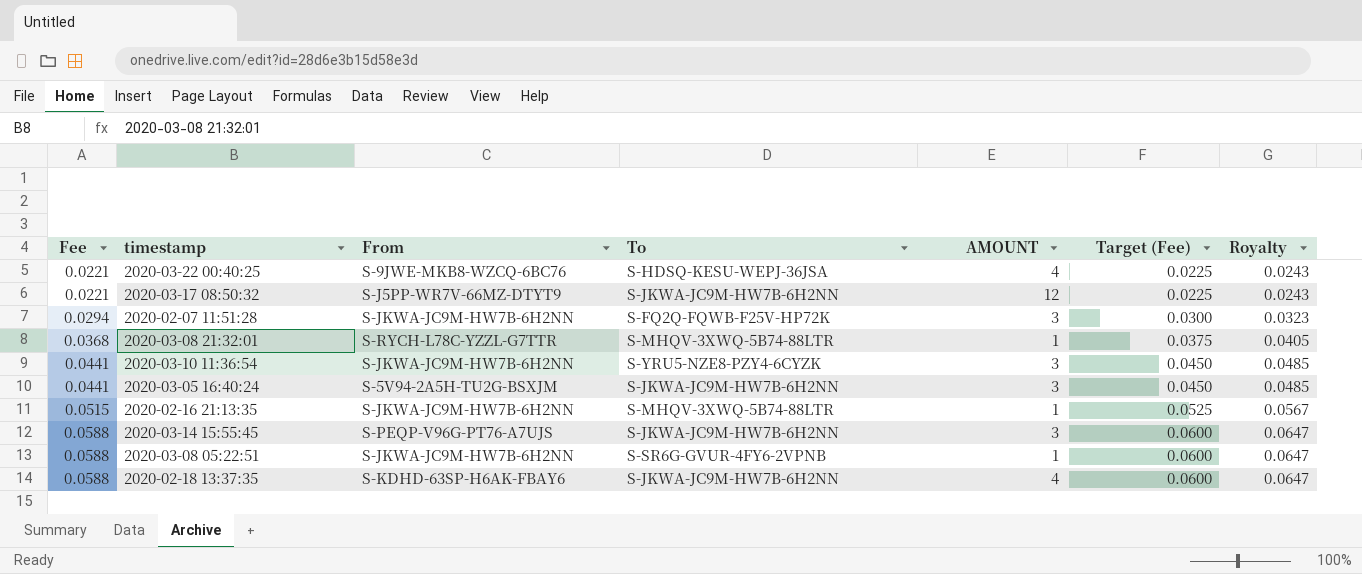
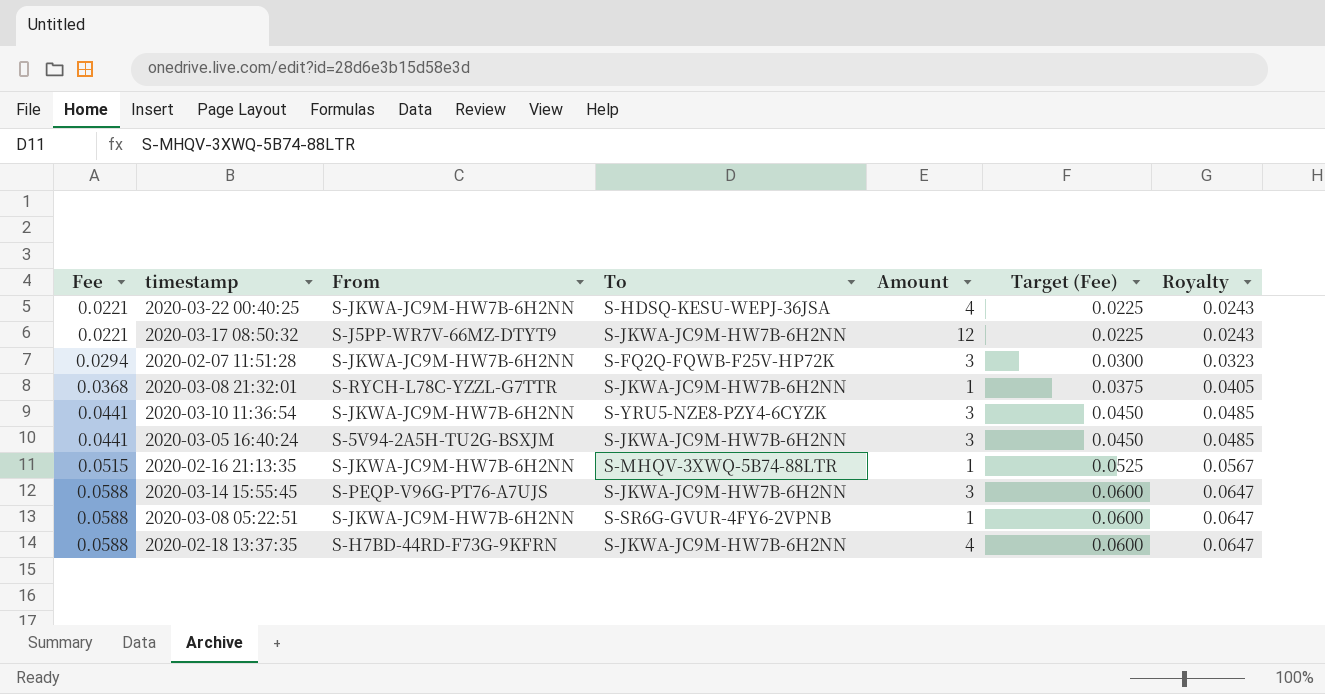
column name: AMOUNT -> Amount
2020-03-22 00:40:25 | From: S-9JWE-MKB8-WZCQ-6BC76 -> S-JKWA-JC9M-HW7B-6H2NN
2020-03-08 21:32:01 | To: S-MHQV-3XWQ-5B74-88LTR -> S-JKWA-JC9M-HW7B-6H2NN
2020-02-18 13:37:35 | From: S-KDHD-63SP-H6AK-FBAY6 -> S-H7BD-44RD-F73G-9KFRN

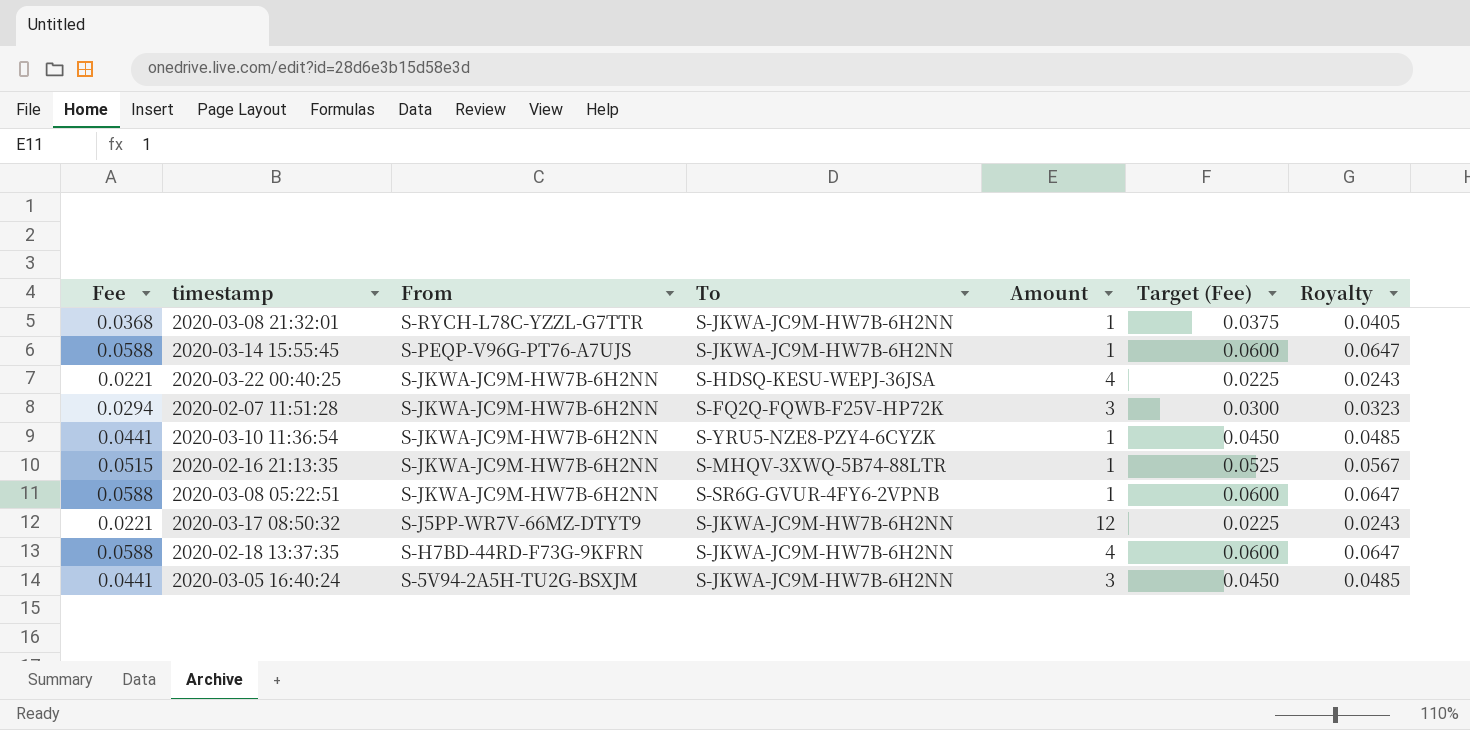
row order: Fee ascending -> From descending
2020-03-14 15:55:45 | Amount: 3 -> 1
2020-03-10 11:36:54 | Amount: 3 -> 1

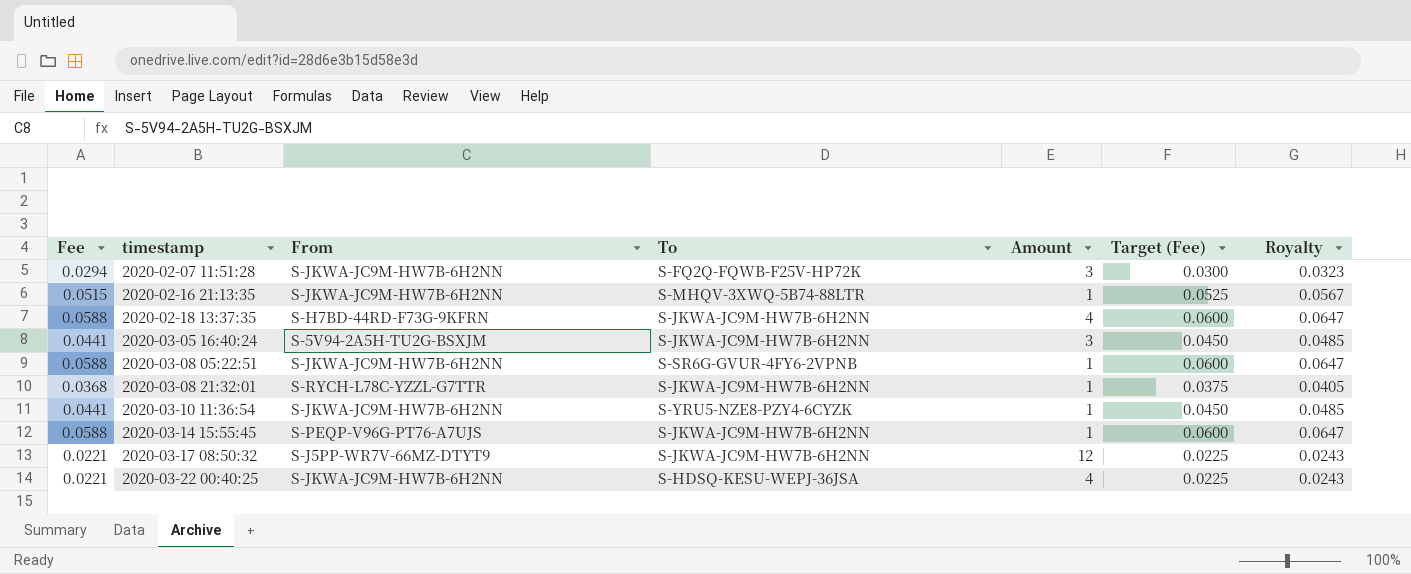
row order: From descending -> timestamp ascending

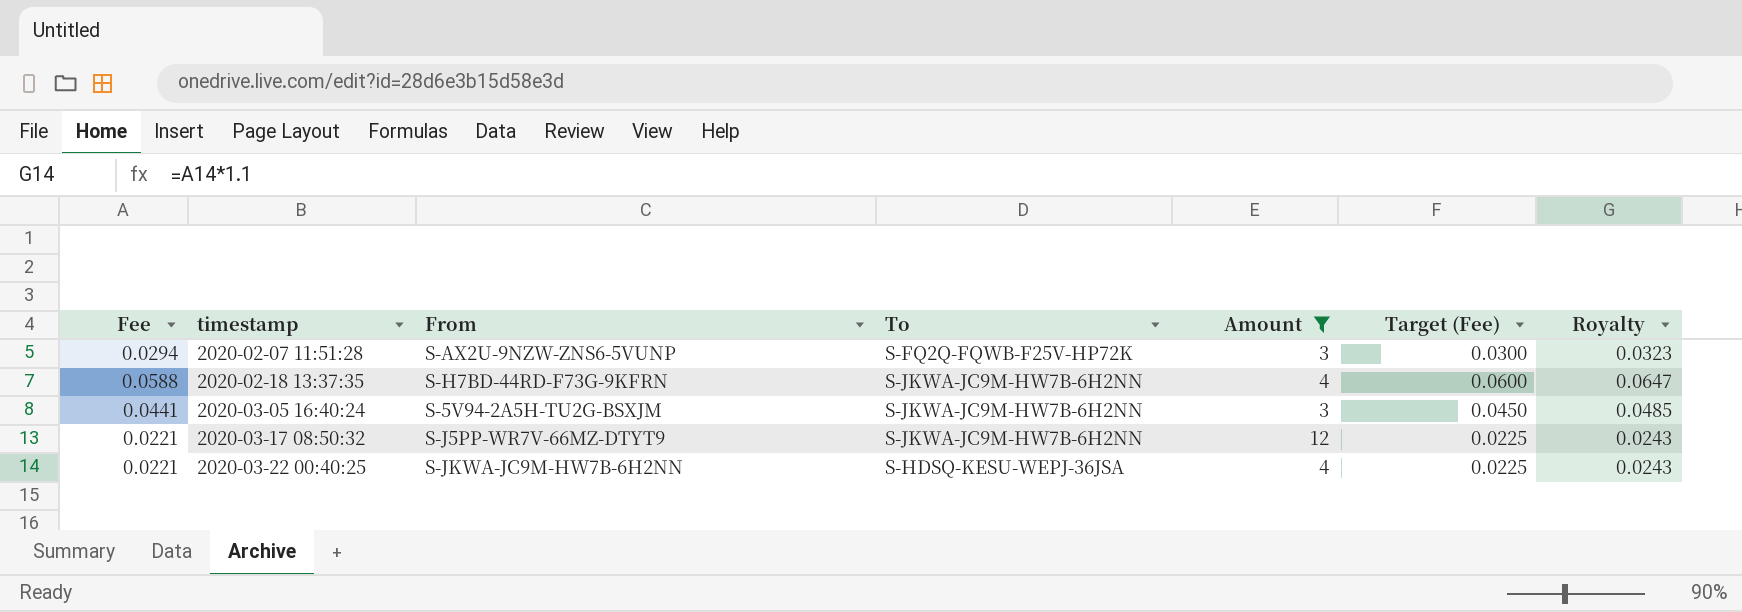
filter: none -> Amount != 1
2020-02-07 11:51:28 | From: S-JKWA-JC9M-HW7B-6H2NN -> S-AX2U-9NZW-ZNS6-5VUNP

